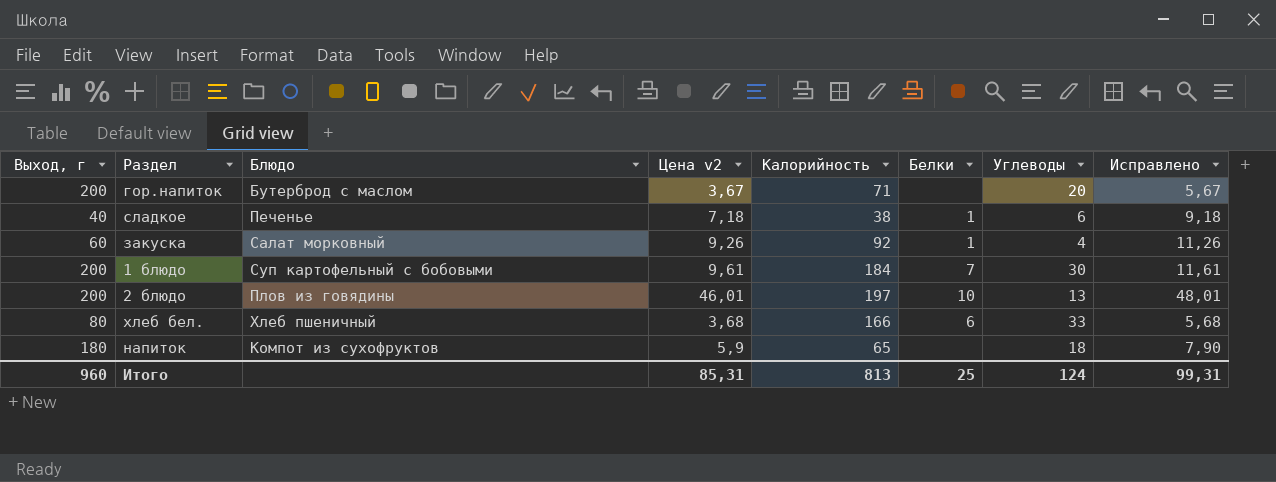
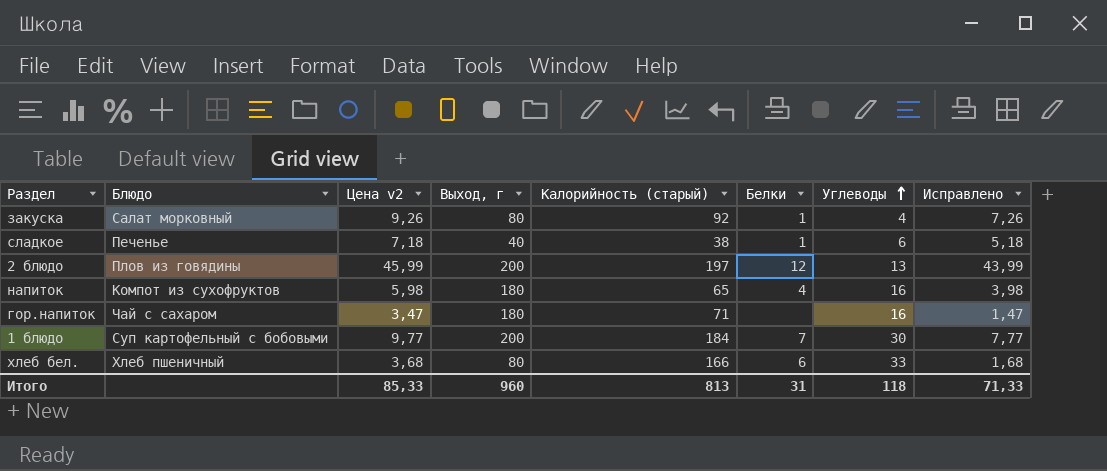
row order: none -> Углеводы ascending
column Выход, г | position: 1 -> 4
column name: Калорийность -> Калорийность (старый)
column Исправлено | formula: [Цена v2] + 2 -> [Цена v2] - 2
закуска | Выход, г: 60 -> 80
2 блюдо | Цена v2: 46,01 -> 45,99
2 блюдо | Белки: 10 -> 12
напиток | Цена v2: 5,9 -> 5,98
напиток | Белки: none -> 4
напиток | Углеводы: 18 -> 16
гор.напиток | Блюдо: Бутерброд с маслом -> Чай с сахаром
гор.напиток | Цена v2: 3,67 -> 3,47
гор.напиток | Выход, г: 200 -> 180
гор.напиток | Углеводы: 20 -> 16
1 блюдо | Цена v2: 9,61 -> 9,77
Итого | Цена v2: 85,31 -> 85,33
Итого | Белки: 25 -> 31
Итого | Углеводы: 124 -> 118
Итого | Исправлено: 99,31 -> 71,33

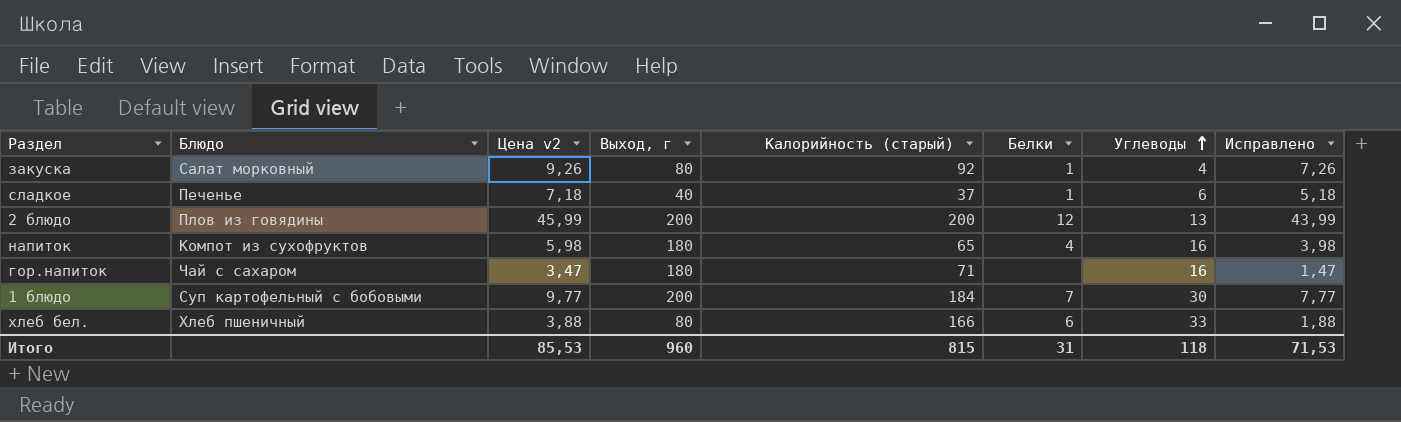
сладкое | Калорийность (старый): 38 -> 37
2 блюдо | Калорийность (старый): 197 -> 200
хлеб бел. | Цена v2: 3,68 -> 3,88
хлеб бел. | Исправлено: 1,68 -> 1,88
Итого | Цена v2: 85,33 -> 85,53
Итого | Калорийность (старый): 813 -> 815
Итого | Исправлено: 71,33 -> 71,53

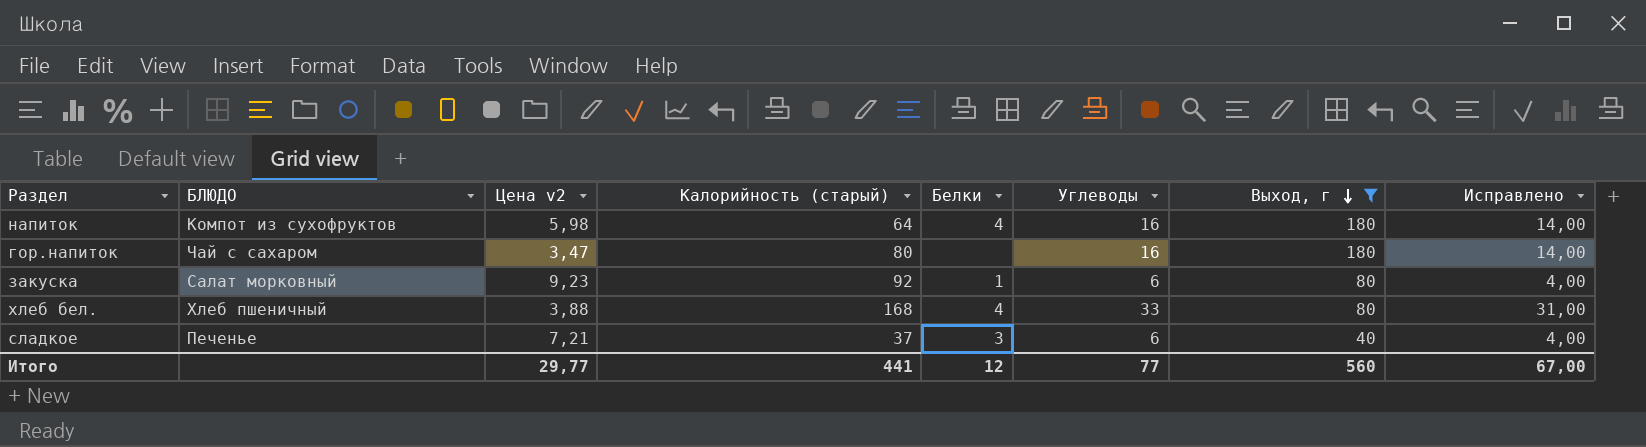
filter: none -> Выход, г != 200
row order: Углеводы ascending -> Выход, г descending
column name: Блюдо -> БЛЮДО
column Выход, г | position: 4 -> 7
column Исправлено | formula: [Цена v2] - 2 -> [Углеводы] - 2
напиток | Калорийность (старый): 65 -> 64
гор.напиток | Калорийность (старый): 71 -> 80
закуска | Цена v2: 9,26 -> 9,23
закуска | Углеводы: 4 -> 6
хлеб бел. | Калорийность (старый): 166 -> 168
хлеб бел. | Белки: 6 -> 4
сладкое | Цена v2: 7,18 -> 7,21
сладкое | Белки: 1 -> 3
Итого | Цена v2: 85,53 -> 29,77
Итого | Калорийность (старый): 815 -> 441
Итого | Белки: 31 -> 12
Итого | Углеводы: 118 -> 77
Итого | Выход, г: 960 -> 560
Итого | Исправлено: 71,53 -> 67,00

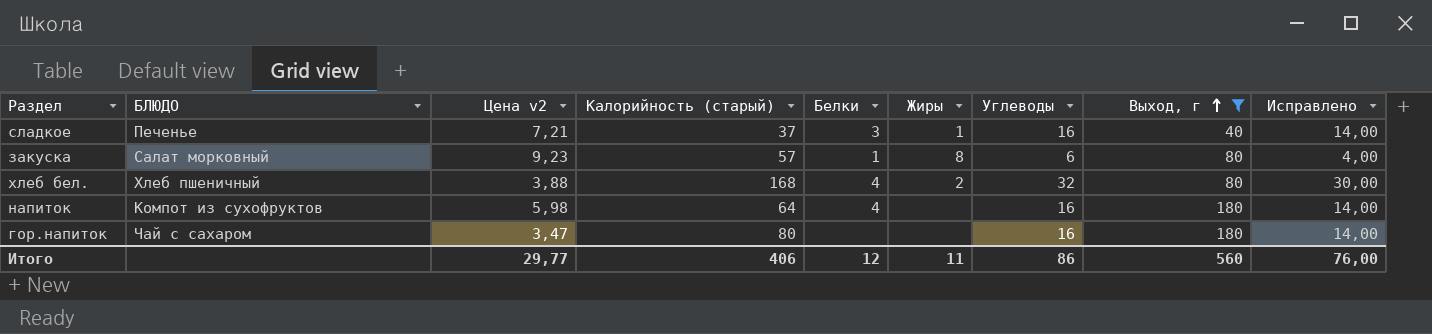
row order: Выход, г descending -> Выход, г ascending
column Жиры | position: none -> 6
сладкое | Углеводы: 6 -> 16
сладкое | Исправлено: 4,00 -> 14,00
закуска | Калорийность (старый): 92 -> 57
хлеб бел. | Углеводы: 33 -> 32
хлеб бел. | Исправлено: 31,00 -> 30,00
Итого | Калорийность (старый): 441 -> 406
Итого | Углеводы: 77 -> 86
Итого | Исправлено: 67,00 -> 76,00

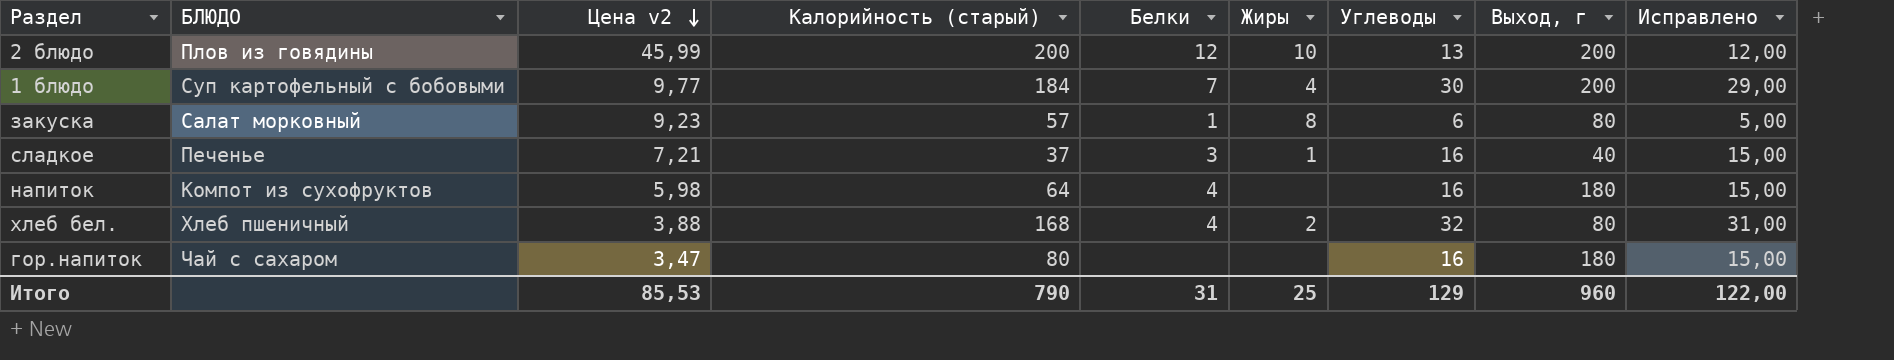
filter: Выход, г != 200 -> none
row order: Выход, г ascending -> Цена v2 descending
column Исправлено | formula: [Углеводы] - 2 -> [Углеводы] - 1
Итого | Цена v2: 29,77 -> 85,53
Итого | Калорийность (старый): 406 -> 790
Итого | Белки: 12 -> 31
Итого | Жиры: 11 -> 25
Итого | Углеводы: 86 -> 129
Итого | Выход, г: 560 -> 960
Итого | Исправлено: 76,00 -> 122,00

